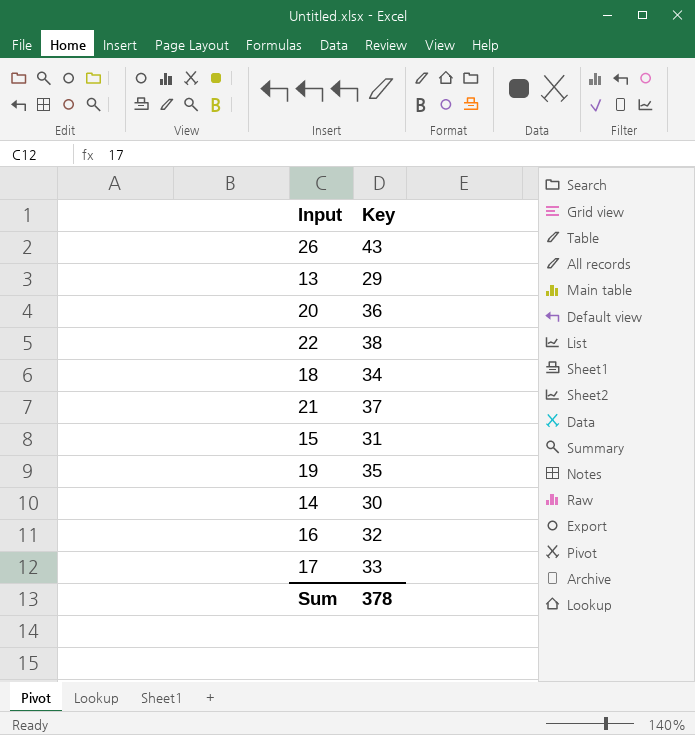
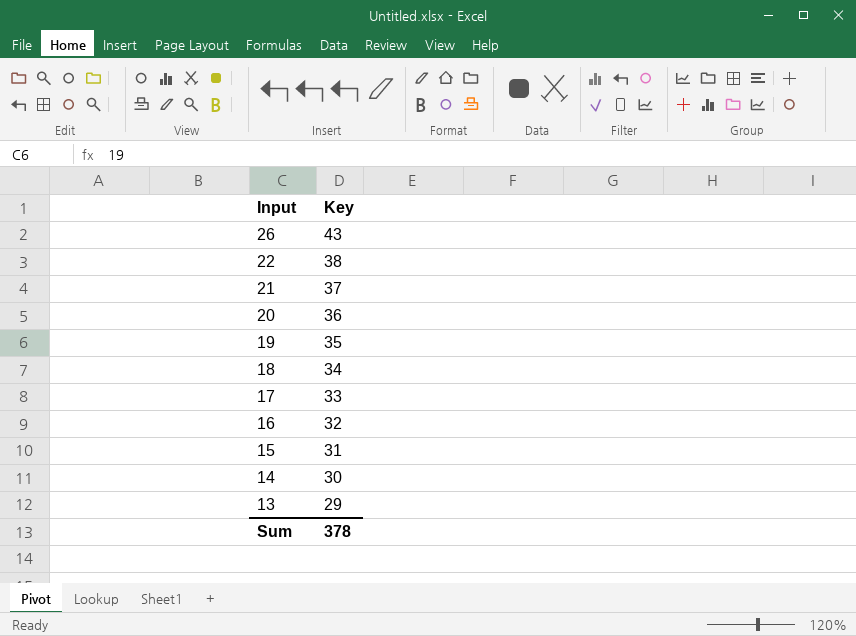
row order: none -> Input descending

